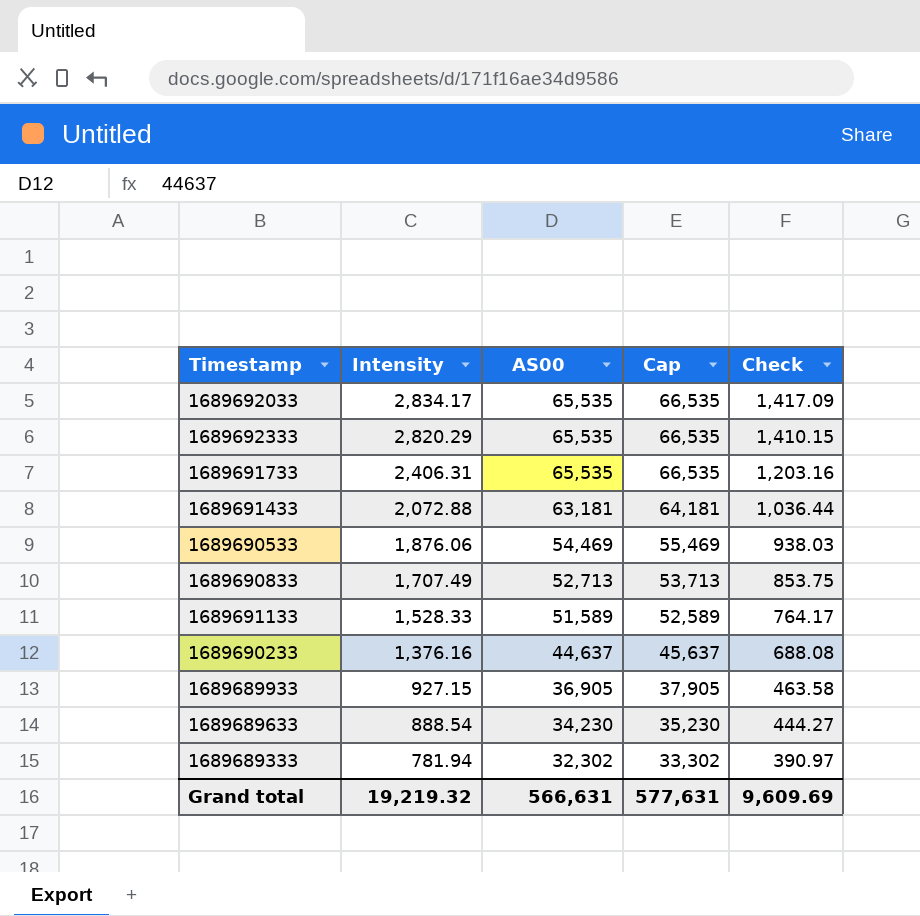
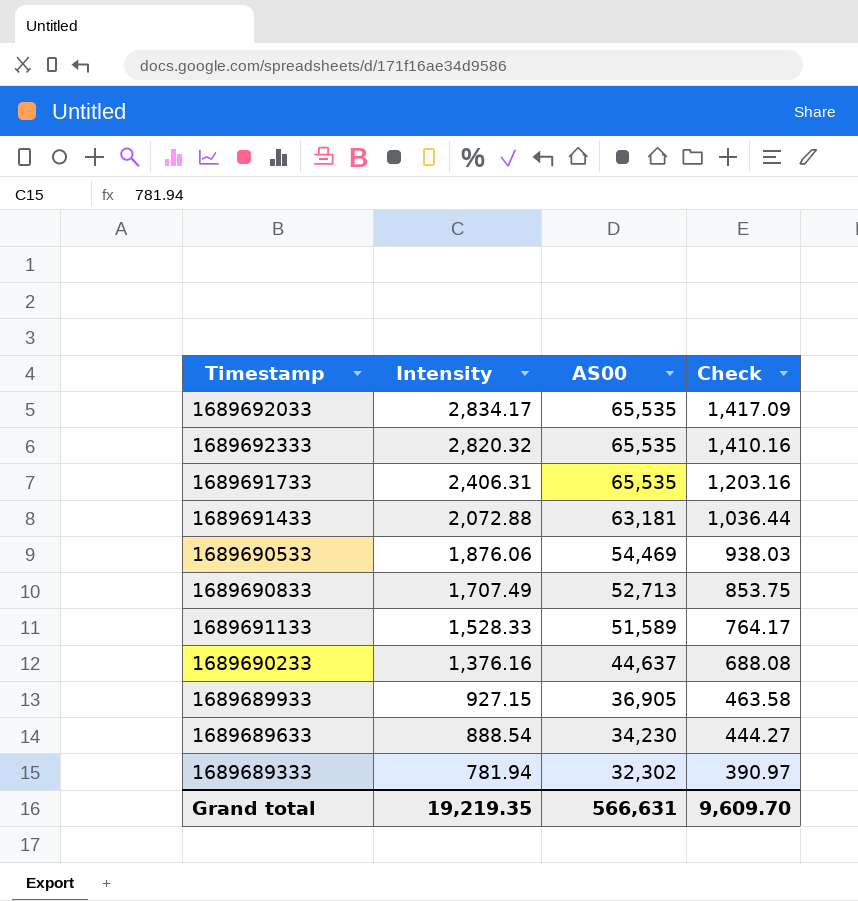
column Cap | formula: [AS00] + 1000 -> none
1689692333 | Intensity: 2,820.29 -> 2,820.32
1689692333 | Check: 1,410.15 -> 1,410.16
Grand total | Intensity: 19,219.32 -> 19,219.35
Grand total | Check: 9,609.69 -> 9,609.70

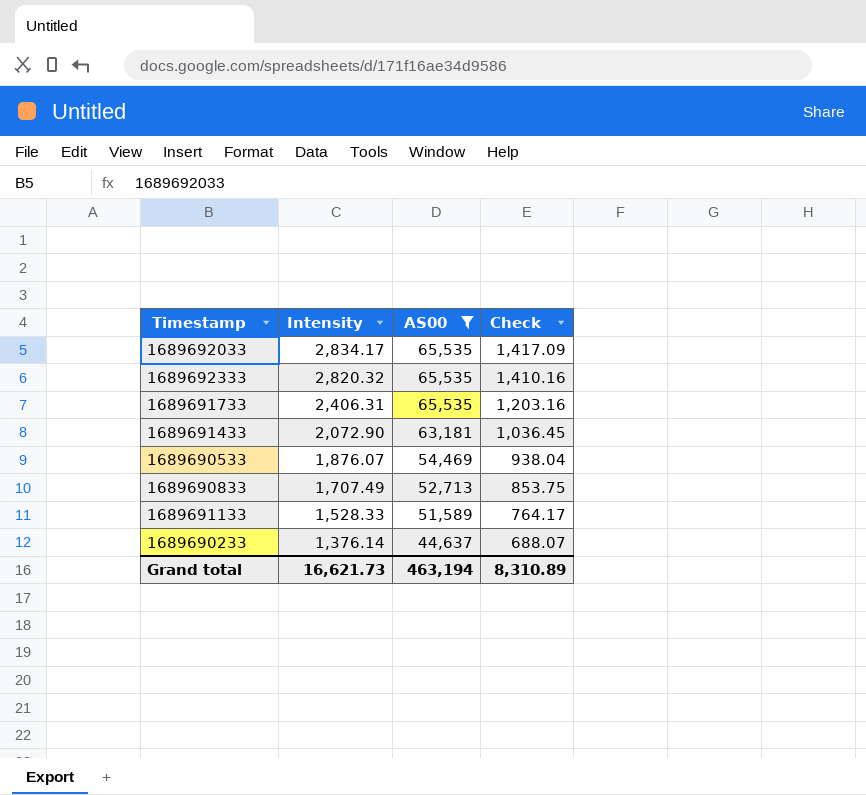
filter: none -> AS00 >= 44,637
1689691433 | Intensity: 2,072.88 -> 2,072.90
1689691433 | Check: 1,036.44 -> 1,036.45
1689690533 | Intensity: 1,876.06 -> 1,876.07
1689690533 | Check: 938.03 -> 938.04
1689690233 | Intensity: 1,376.16 -> 1,376.14
1689690233 | Check: 688.08 -> 688.07
Grand total | Intensity: 19,219.35 -> 16,621.73
Grand total | AS00: 566,631 -> 463,194
Grand total | Check: 9,609.70 -> 8,310.89

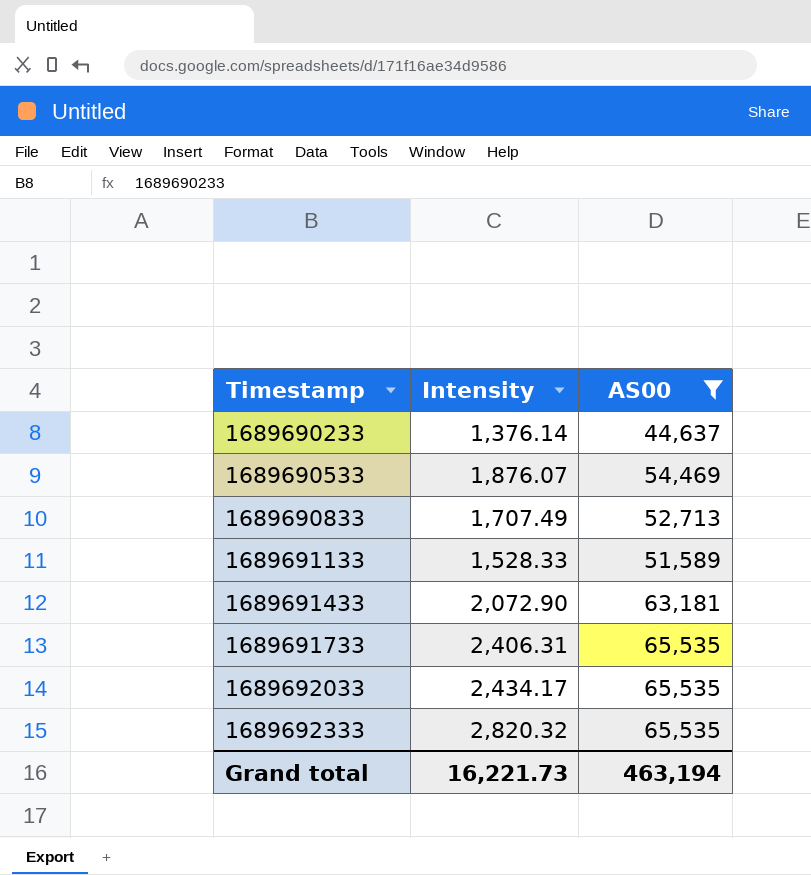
row order: Intensity descending -> Timestamp ascending
column Check | formula: [Intensity] * 0.5 -> none
1689692033 | Intensity: 2,834.17 -> 2,434.17
Grand total | Intensity: 16,621.73 -> 16,221.73

